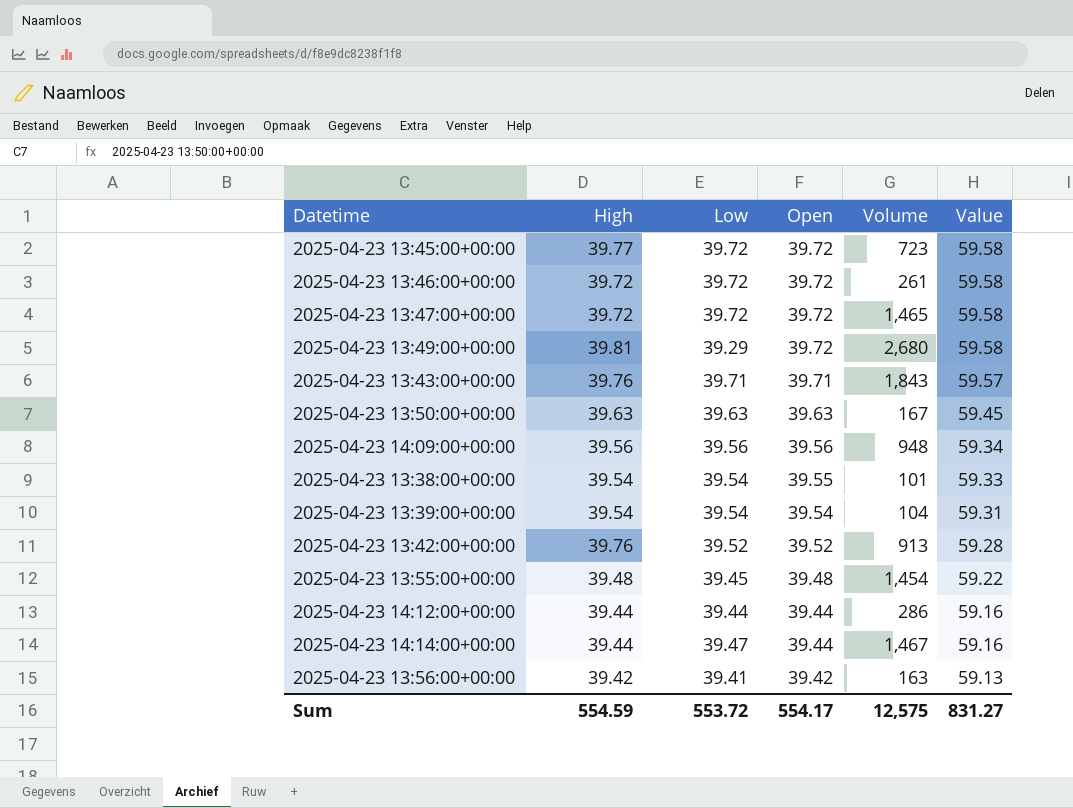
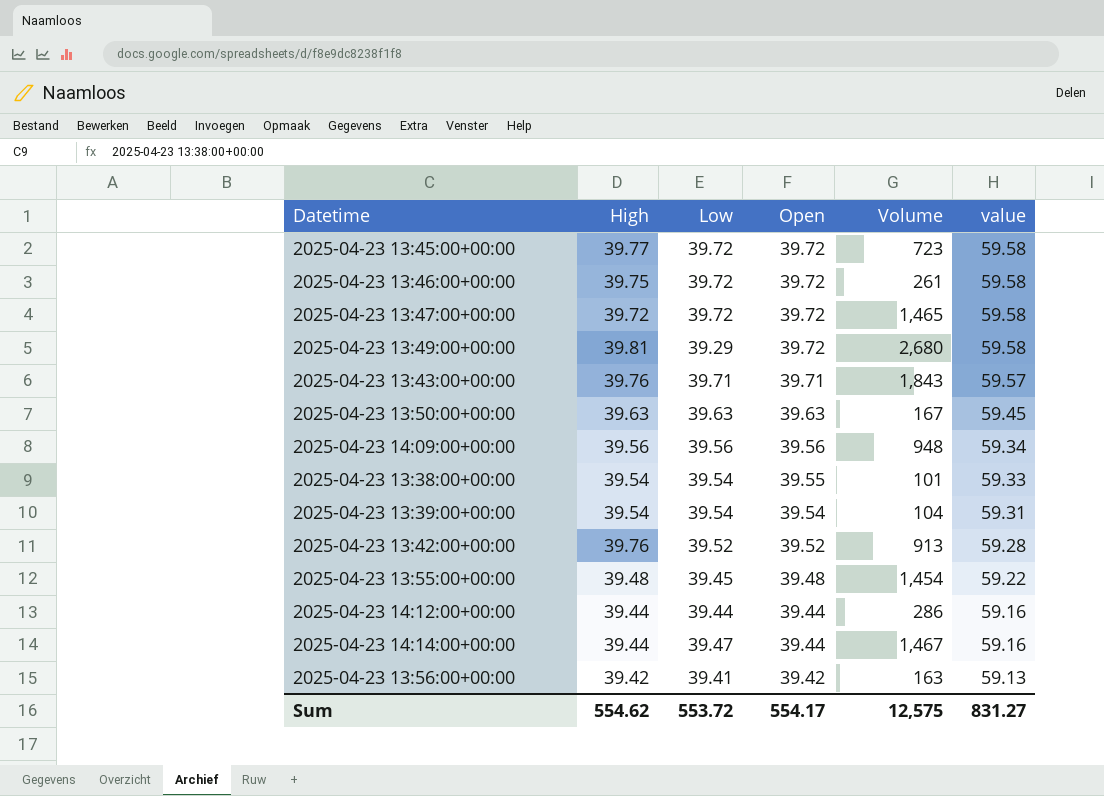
column name: Value -> value
2025-04-23 13:46:00+00:00 | High: 39.72 -> 39.75
Sum | High: 554.59 -> 554.62

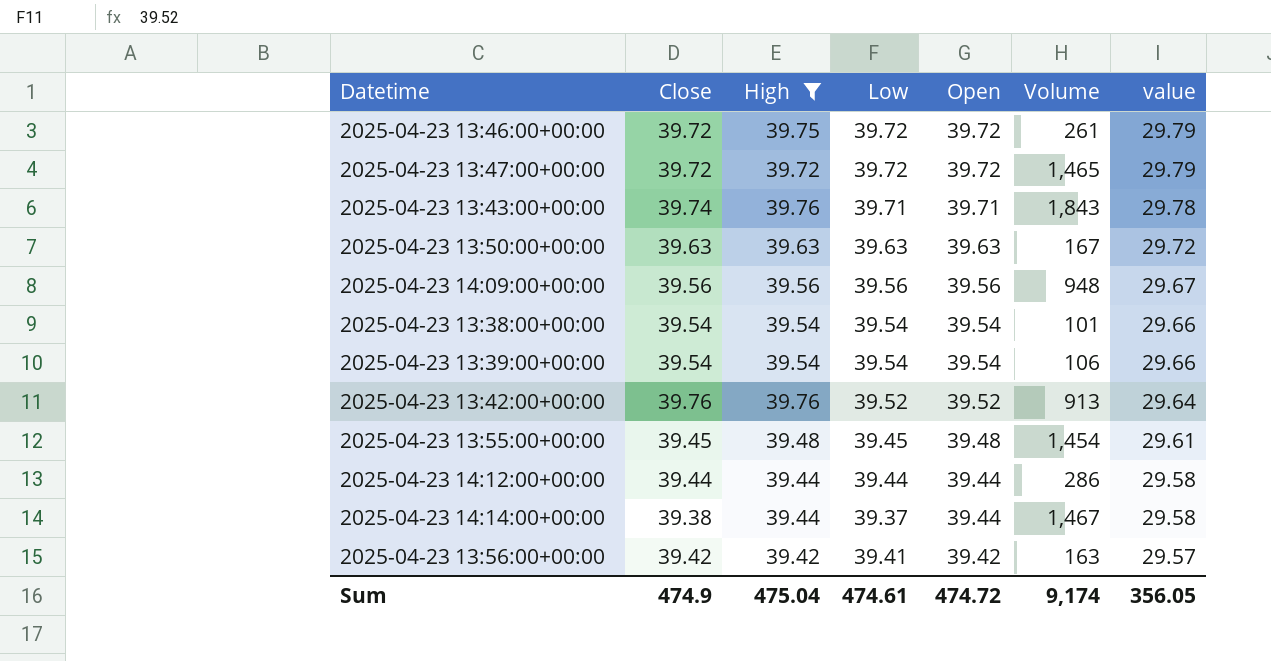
filter: none -> High <= 39.76
column Close | position: none -> 2
column value | formula: [Open] * 1.5 -> [Open] * 0.75
2025-04-23 13:38:00+00:00 | Open: 39.55 -> 39.54
2025-04-23 13:39:00+00:00 | Volume: 104 -> 106
2025-04-23 14:14:00+00:00 | Low: 39.47 -> 39.37
Sum | High: 554.62 -> 475.04
Sum | Low: 553.72 -> 474.61
Sum | Open: 554.17 -> 474.72
Sum | Volume: 12,575 -> 9,174
Sum | value: 831.27 -> 356.05

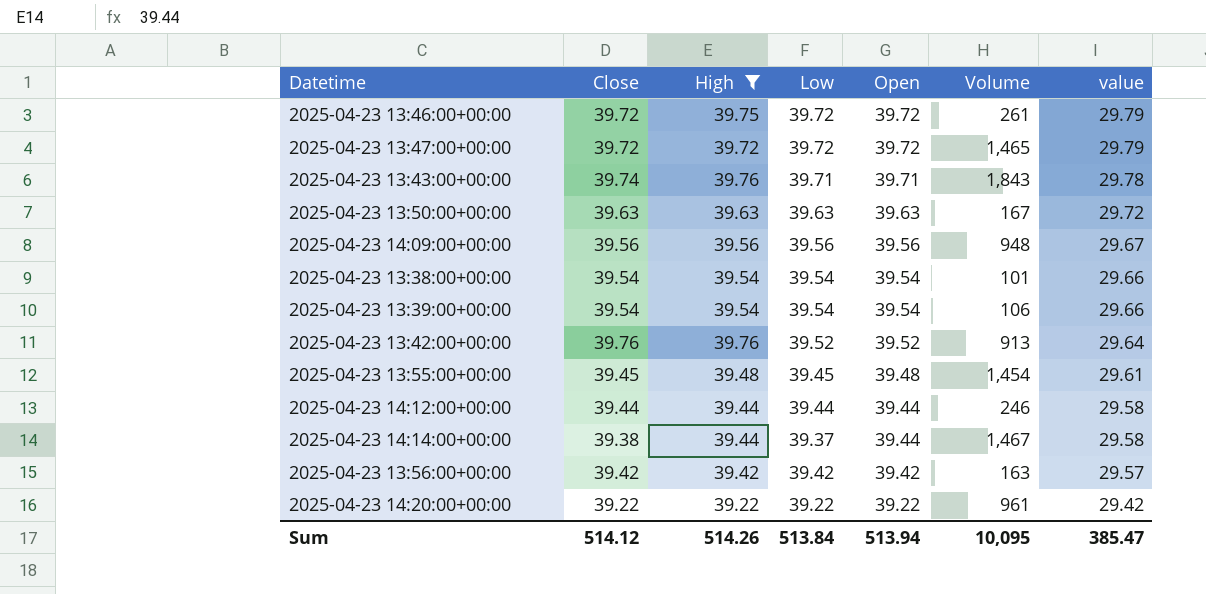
2025-04-23 14:12:00+00:00 | Volume: 286 -> 246
2025-04-23 13:56:00+00:00 | Low: 39.41 -> 39.42
row 2025-04-23 14:20:00+00:00: none -> 39.22 | 39.22 | 39.22 | 39.22 | 961 | 29.42
Sum | Close: 474.9 -> 514.12
Sum | High: 475.04 -> 514.26
Sum | Low: 474.61 -> 513.84
Sum | Open: 474.72 -> 513.94
Sum | Volume: 9,174 -> 10,095
Sum | value: 356.05 -> 385.47

